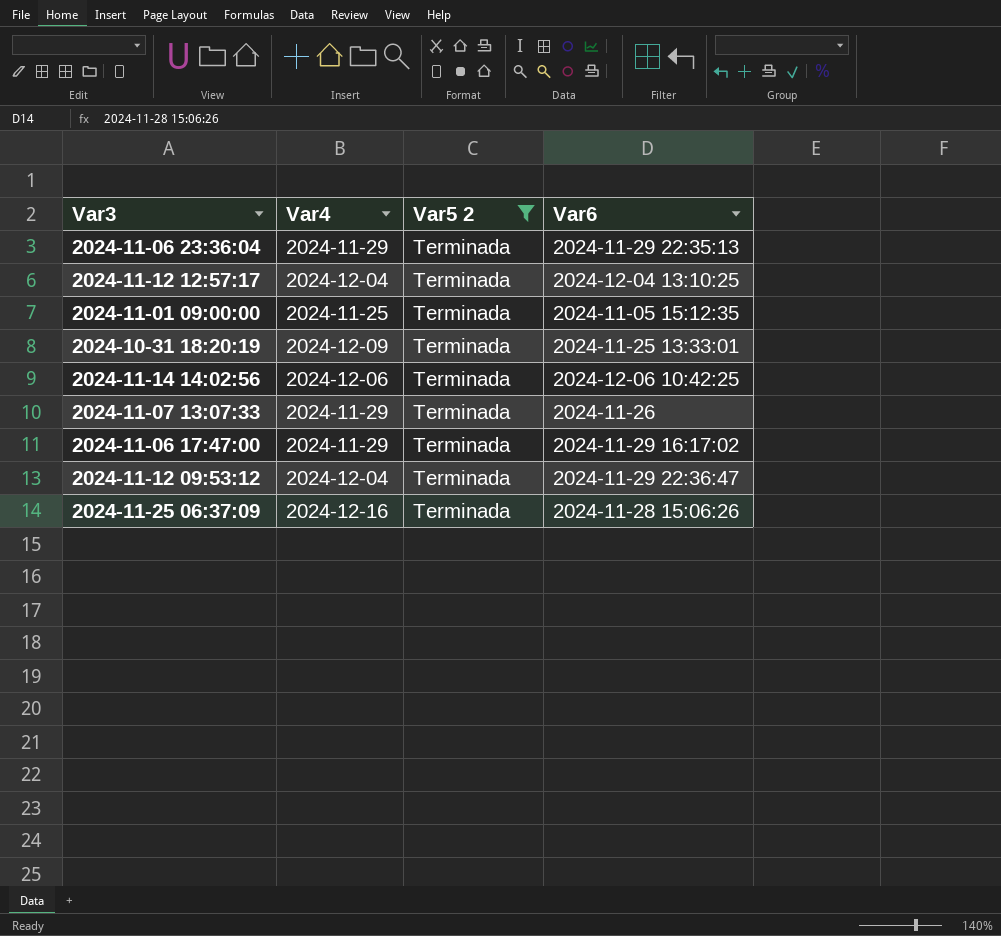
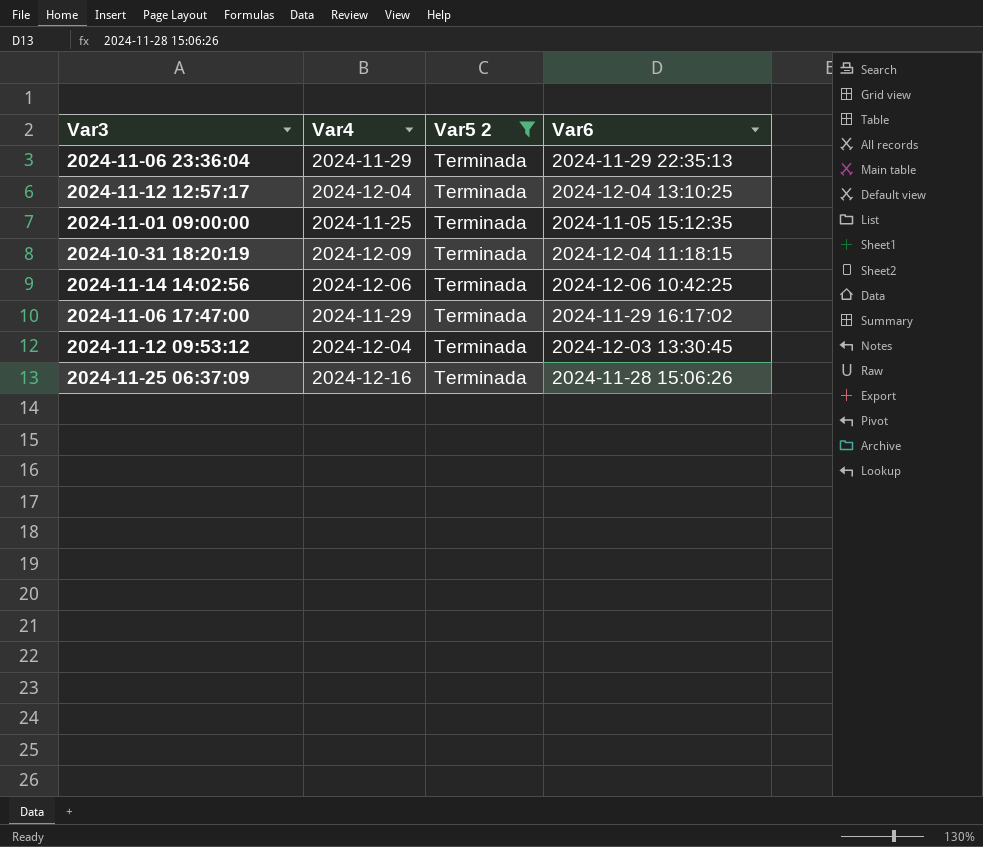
row 2024-11-07 13:07:33: 2024-11-29 | Terminada | 2024-11-26 -> none
2024-10-31 18:20:19 | Var6: 2024-11-25 13:33:01 -> 2024-12-04 11:18:15
2024-11-12 09:53:12 | Var6: 2024-11-29 22:36:47 -> 2024-12-03 13:30:45

